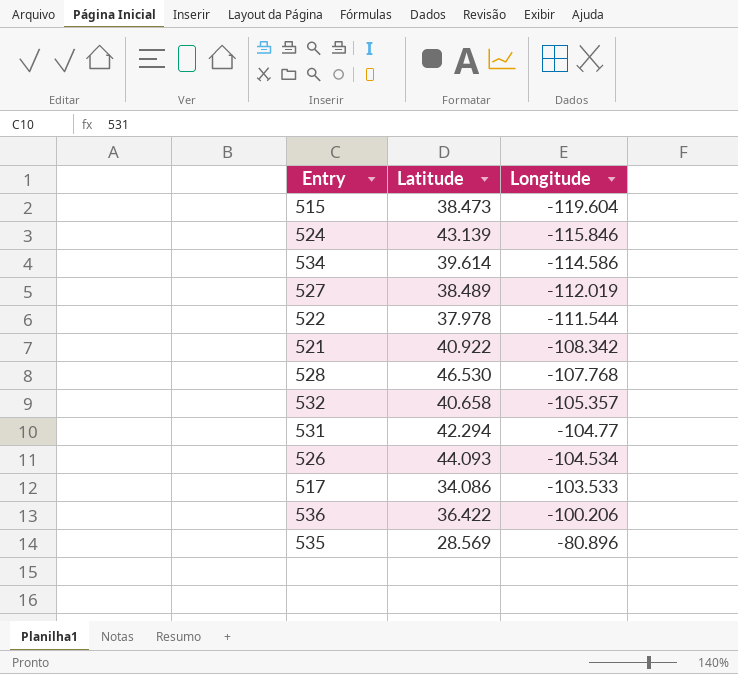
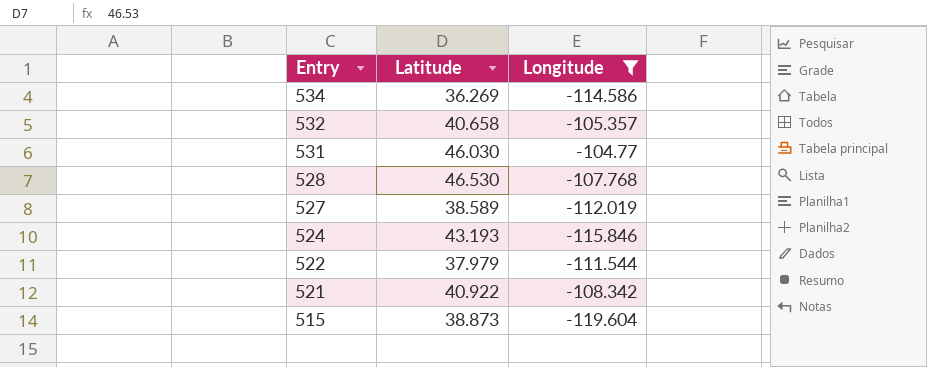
filter: none -> Longitude <= -104.77
row order: Longitude ascending -> Entry descending
534 | Latitude: 39.614 -> 36.269
531 | Latitude: 42.294 -> 46.030
527 | Latitude: 38.489 -> 38.589
524 | Latitude: 43.139 -> 43.193
522 | Latitude: 37.978 -> 37.979
515 | Latitude: 38.473 -> 38.873

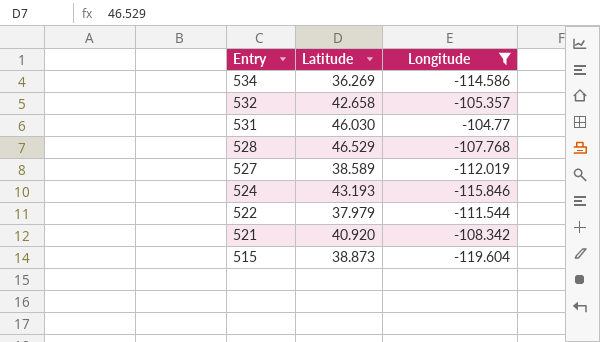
532 | Latitude: 40.658 -> 42.658
528 | Latitude: 46.530 -> 46.529
521 | Latitude: 40.922 -> 40.920

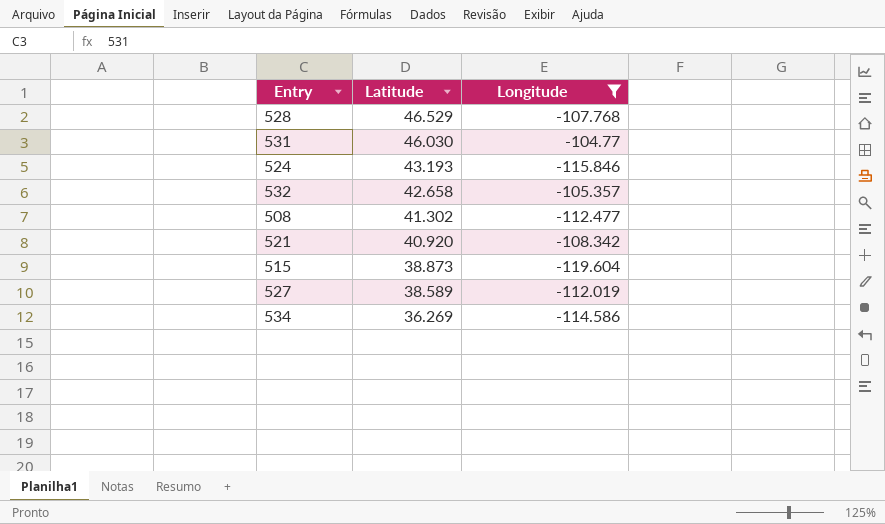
row order: Entry descending -> Latitude descending
row 522: 37.979 | -111.544 -> none
row 508: none -> 41.302 | -112.477

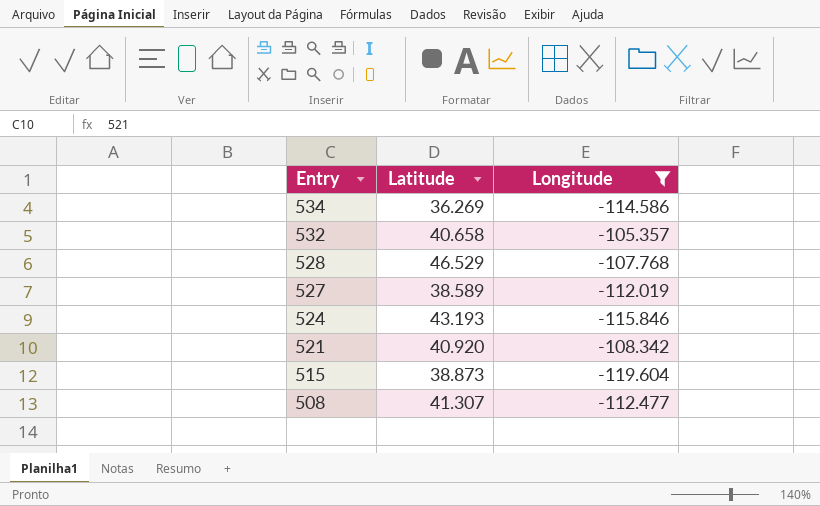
row order: Latitude descending -> Entry descending
row 531: 46.030 | -104.77 -> none
532 | Latitude: 42.658 -> 40.658
508 | Latitude: 41.302 -> 41.307

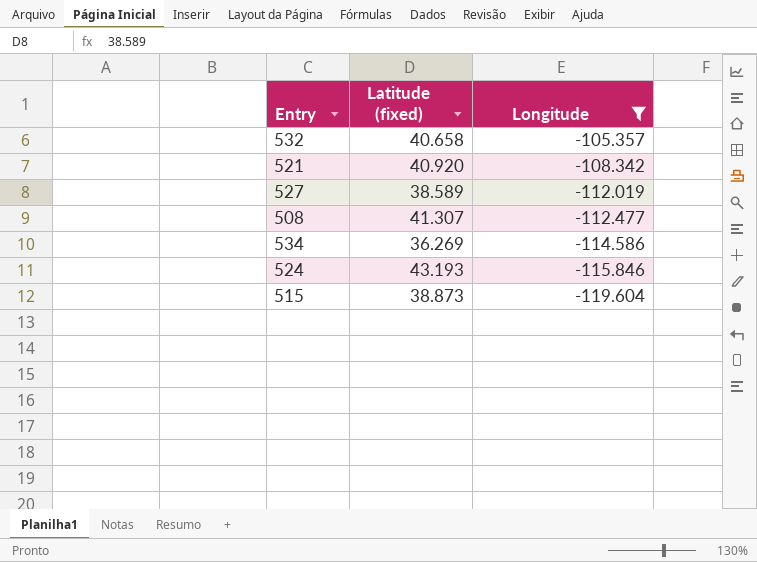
row order: Entry descending -> Longitude descending
column name: Latitude -> Latitude (fixed)
row 528: 46.529 | -107.768 -> none

